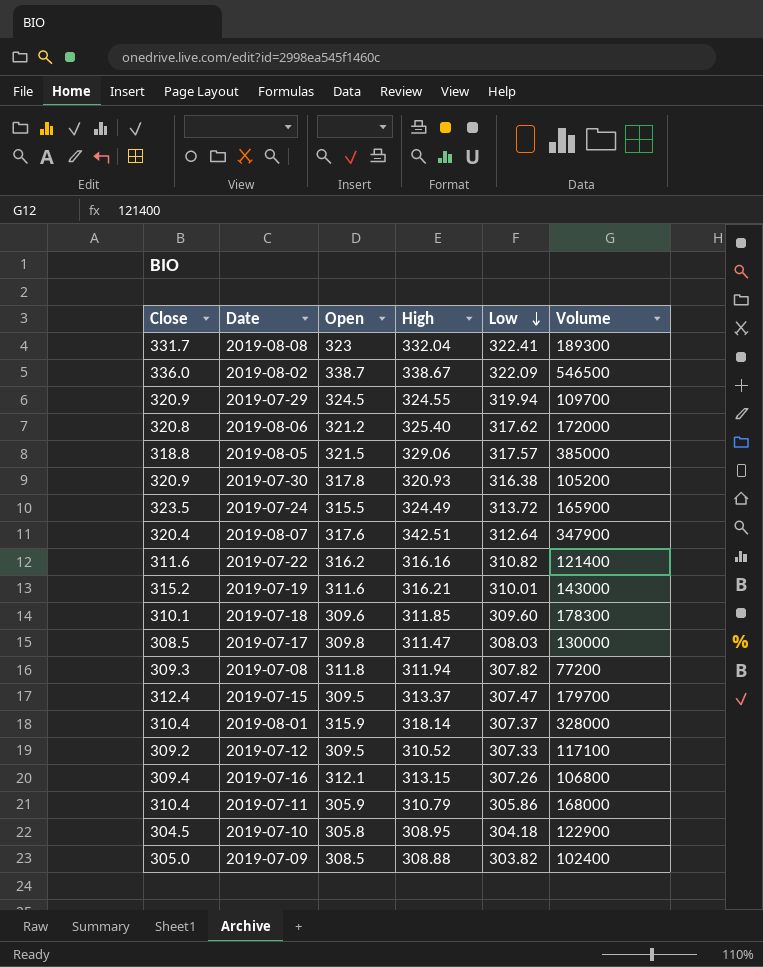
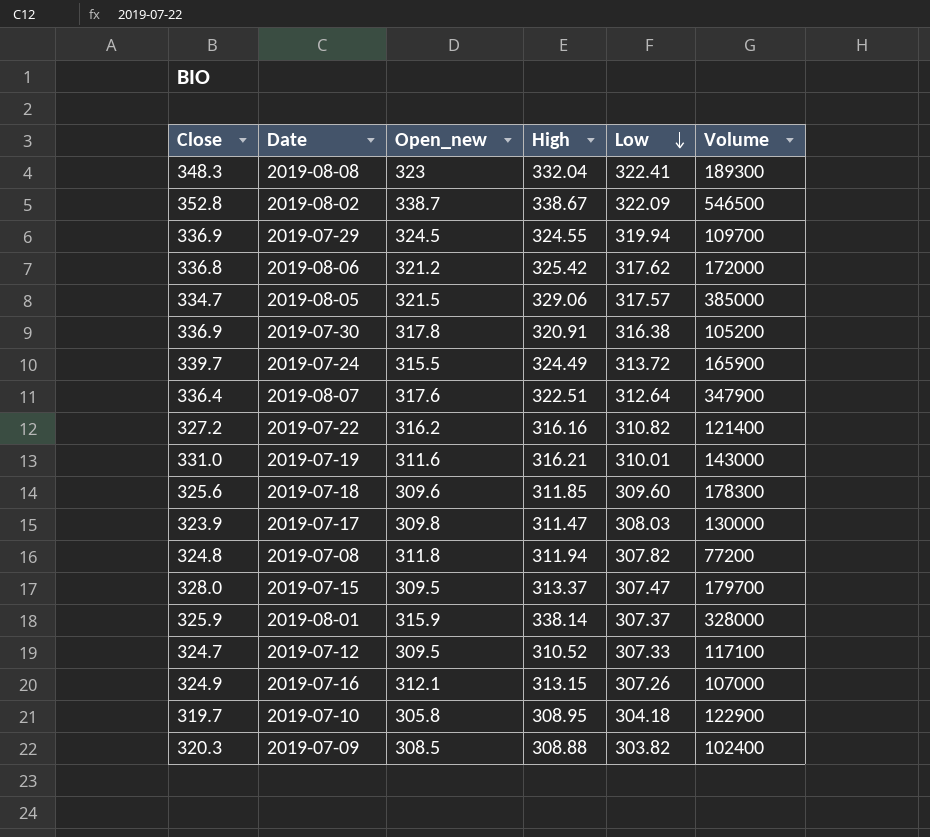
column name: Open -> Open_new
row 2019-07-11: 310.4 | 305.9 | 310.79 | 305.86 | 168000 -> none
2019-08-08 | Close: 331.7 -> 348.3
2019-08-02 | Close: 336.0 -> 352.8
2019-07-29 | Close: 320.9 -> 336.9
2019-08-06 | Close: 320.8 -> 336.8
2019-08-06 | High: 325.40 -> 325.42
2019-08-05 | Close: 318.8 -> 334.7
2019-07-30 | Close: 320.9 -> 336.9
2019-07-30 | High: 320.93 -> 320.91
2019-07-24 | Close: 323.5 -> 339.7
2019-08-07 | Close: 320.4 -> 336.4
2019-08-07 | High: 342.51 -> 322.51
2019-07-22 | Close: 311.6 -> 327.2
2019-07-19 | Close: 315.2 -> 331.0
2019-07-18 | Close: 310.1 -> 325.6
2019-07-17 | Close: 308.5 -> 323.9
2019-07-08 | Close: 309.3 -> 324.8
2019-07-15 | Close: 312.4 -> 328.0
2019-08-01 | Close: 310.4 -> 325.9
2019-08-01 | High: 318.14 -> 338.14
2019-07-12 | Close: 309.2 -> 324.7
2019-07-16 | Close: 309.4 -> 324.9
2019-07-16 | Volume: 106800 -> 107000
2019-07-10 | Close: 304.5 -> 319.7
2019-07-09 | Close: 305.0 -> 320.3

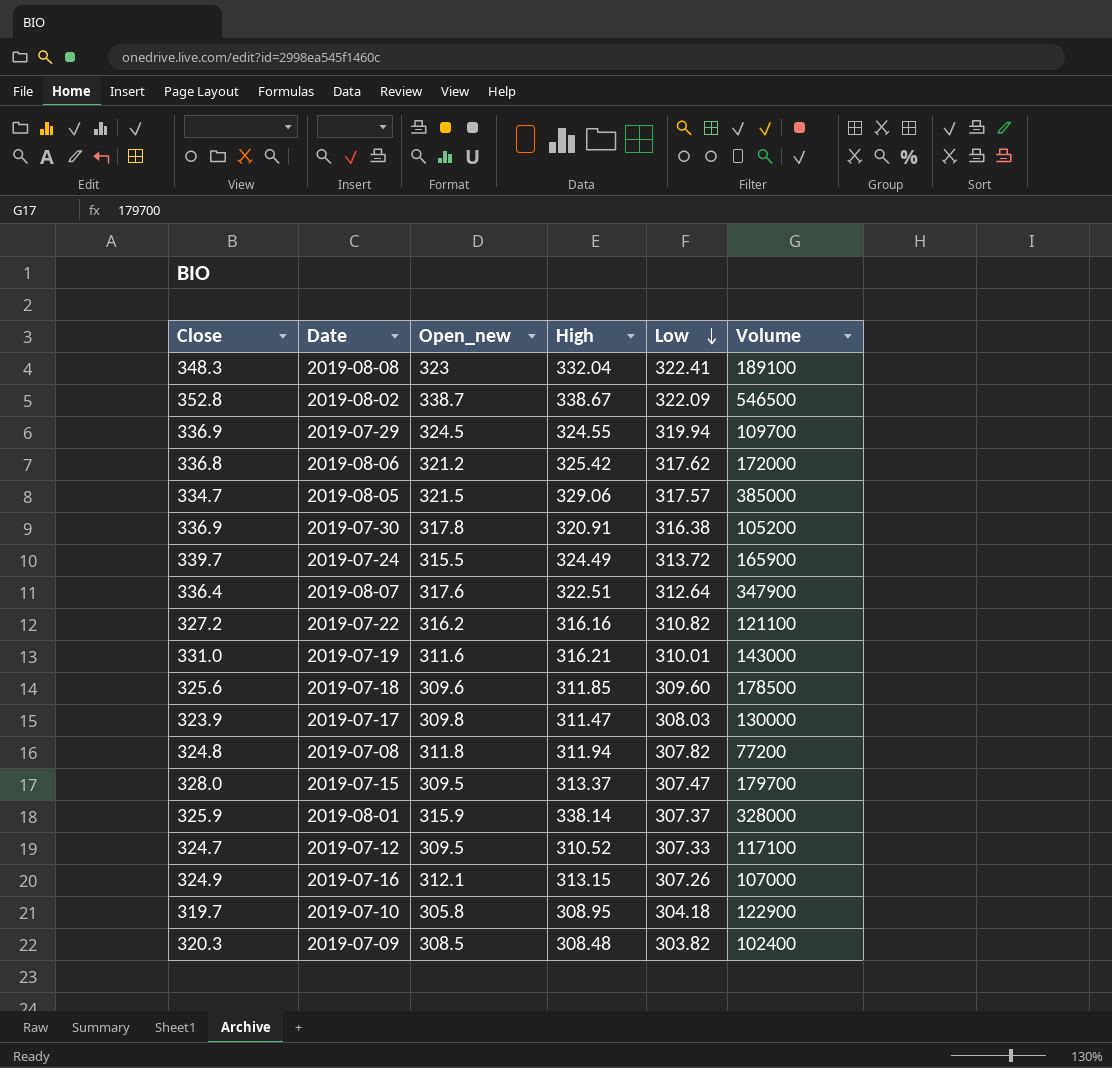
2019-08-08 | Volume: 189300 -> 189100
2019-07-22 | Volume: 121400 -> 121100
2019-07-18 | Volume: 178300 -> 178500
2019-07-09 | High: 308.88 -> 308.48

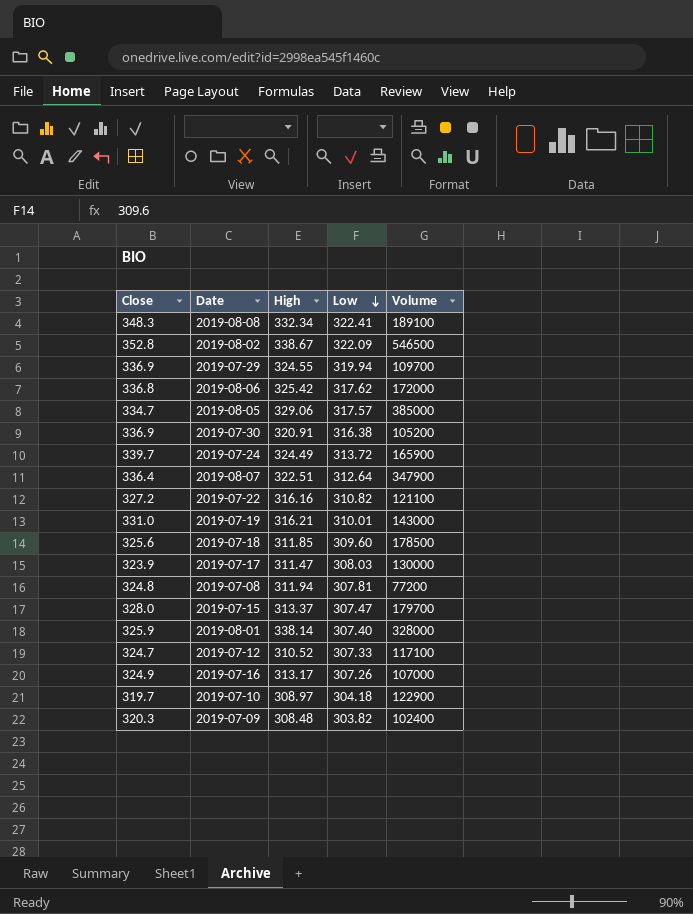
column Open_new | position: 3 -> none
2019-08-08 | High: 332.04 -> 332.34
2019-07-08 | Low: 307.82 -> 307.81
2019-08-01 | Low: 307.37 -> 307.40
2019-07-16 | High: 313.15 -> 313.17
2019-07-10 | High: 308.95 -> 308.97

